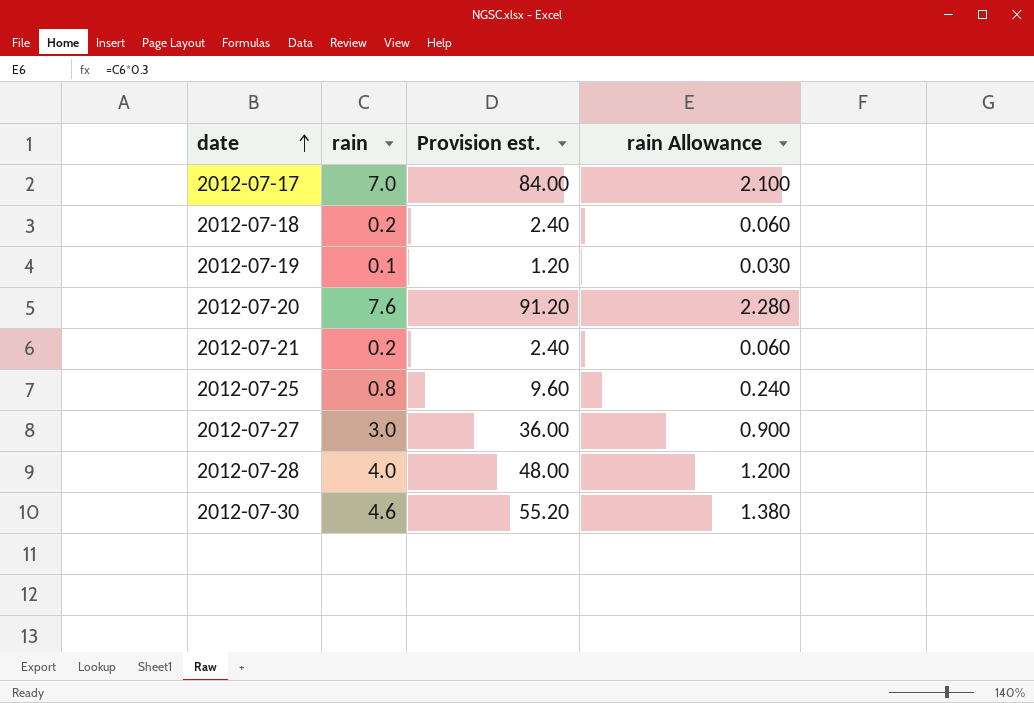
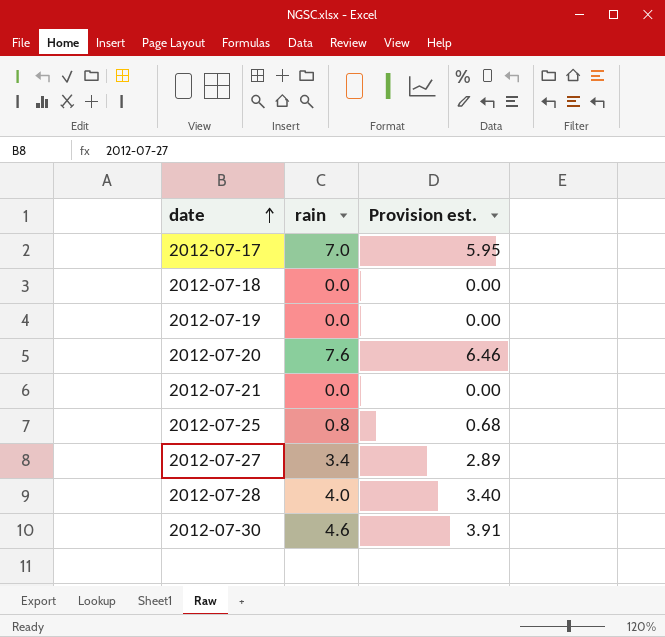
column rain Allowance | formula: [rain] * 0.3 -> none
column Provision est. | formula: [rain] * 12 -> [rain] * 0.85
2012-07-18 | rain: 0.2 -> 0.0
2012-07-19 | rain: 0.1 -> 0.0
2012-07-21 | rain: 0.2 -> 0.0
2012-07-27 | rain: 3.0 -> 3.4

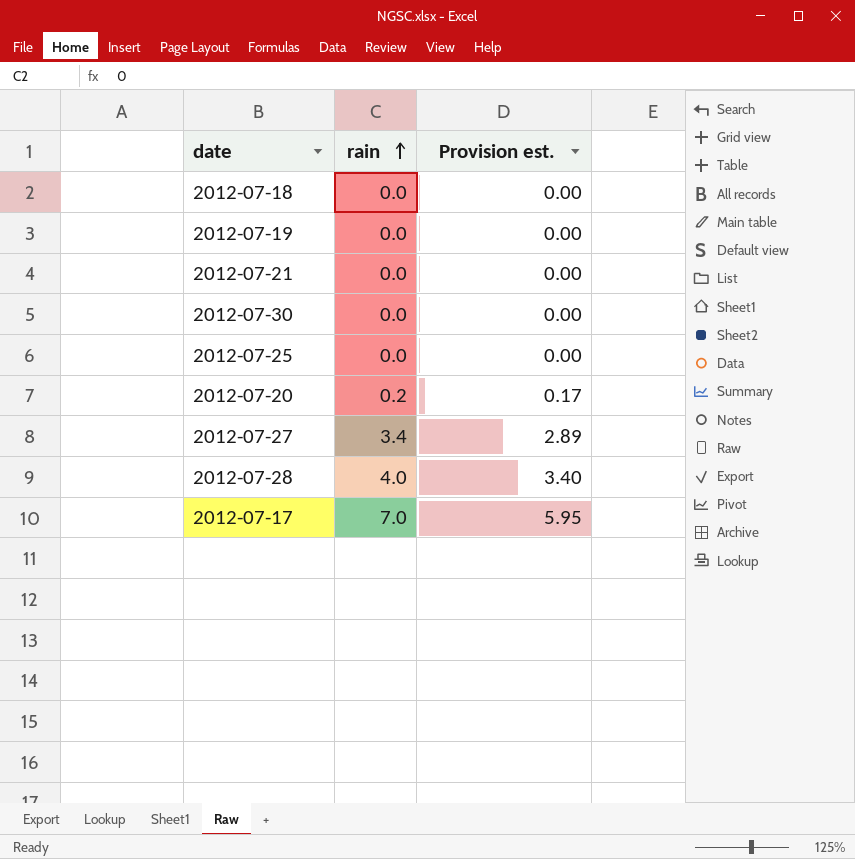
row order: date ascending -> rain ascending
2012-07-30 | rain: 4.6 -> 0.0
2012-07-30 | Provision est.: 3.91 -> 0.00
2012-07-25 | rain: 0.8 -> 0.0
2012-07-25 | Provision est.: 0.68 -> 0.00
2012-07-20 | rain: 7.6 -> 0.2
2012-07-20 | Provision est.: 6.46 -> 0.17

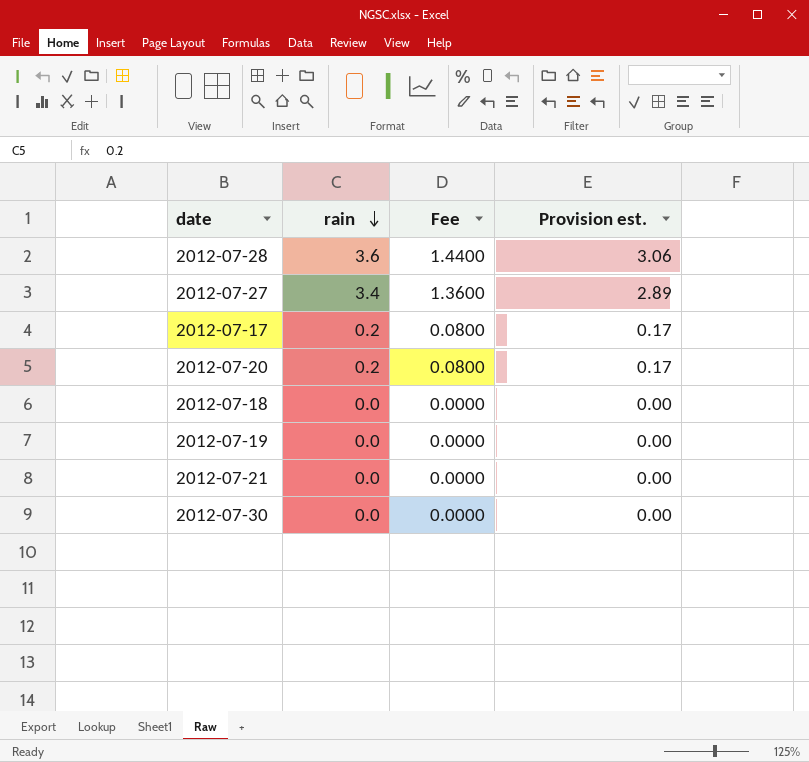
row order: rain ascending -> rain descending
column Fee | formula: none -> [rain] * 0.4
row 2012-07-25: 0.0 | 0.00 -> none
2012-07-28 | rain: 4.0 -> 3.6
2012-07-28 | Provision est.: 3.40 -> 3.06
2012-07-17 | rain: 7.0 -> 0.2
2012-07-17 | Provision est.: 5.95 -> 0.17

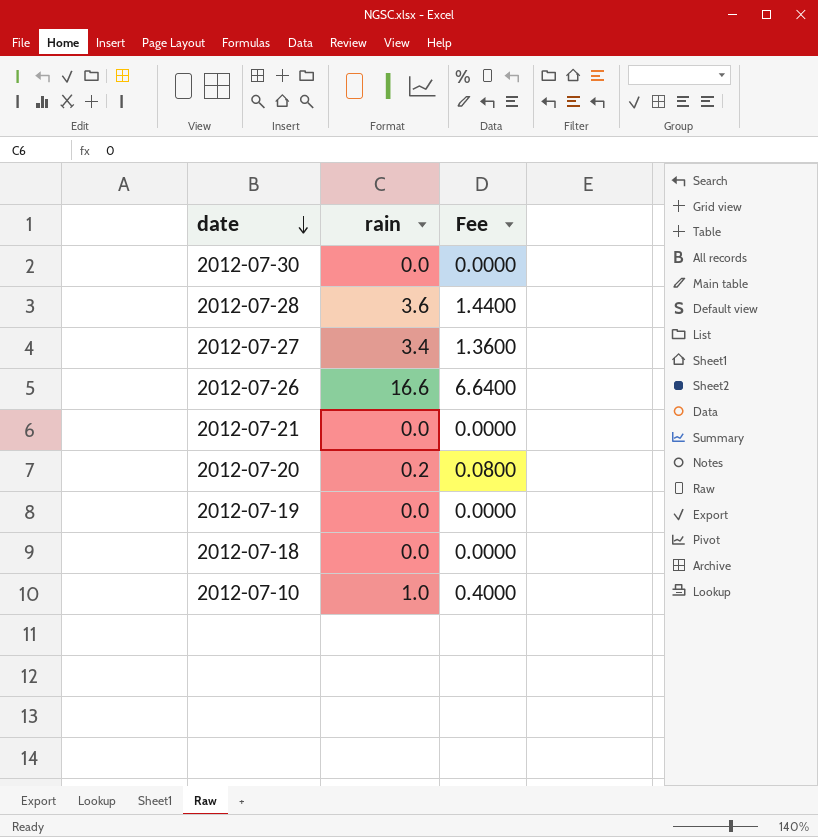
row order: rain descending -> date descending
column Provision est. | formula: [rain] * 0.85 -> none
row 2012-07-17: 0.2 | 0.0800 | 0.17 -> none
row 2012-07-26: none -> 16.6 | 6.6400
row 2012-07-10: none -> 1.0 | 0.4000

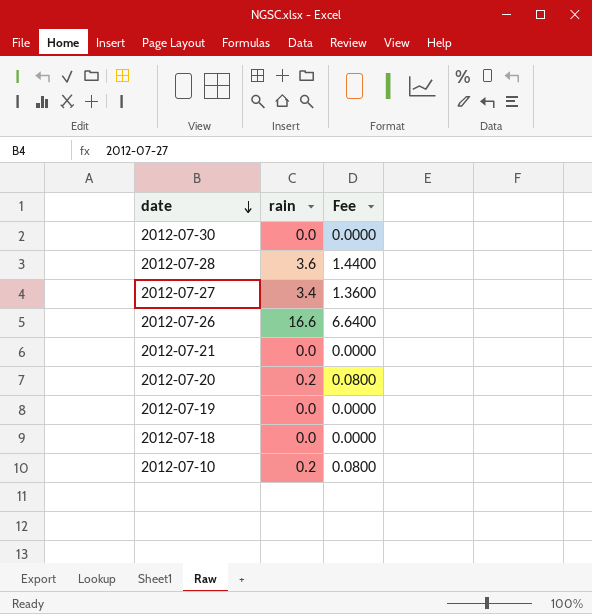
2012-07-10 | rain: 1.0 -> 0.2
2012-07-10 | Fee: 0.4000 -> 0.0800

